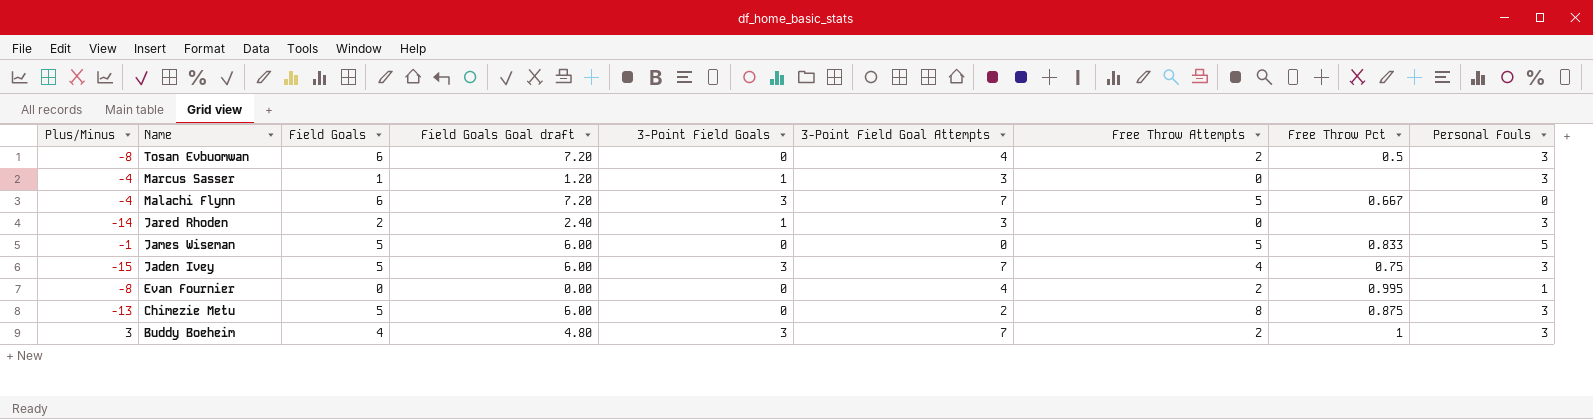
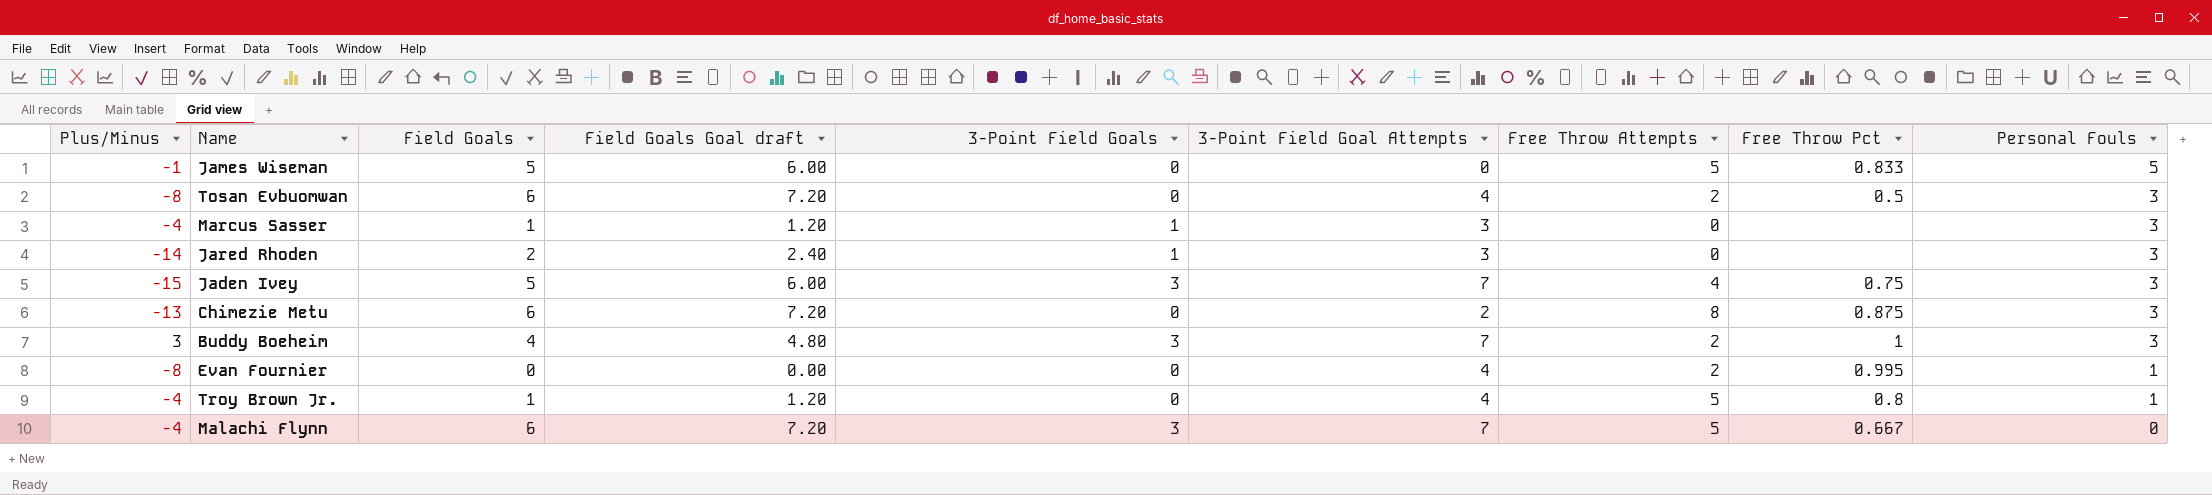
row order: Name descending -> Personal Fouls descending
Chimezie Metu | Field Goals: 5 -> 6
Chimezie Metu | Field Goals Goal draft: 6.00 -> 7.20
row Troy Brown Jr.: none -> -4 | 1 | 1.20 | 0 | 4 | 5 | 0.8 | 1

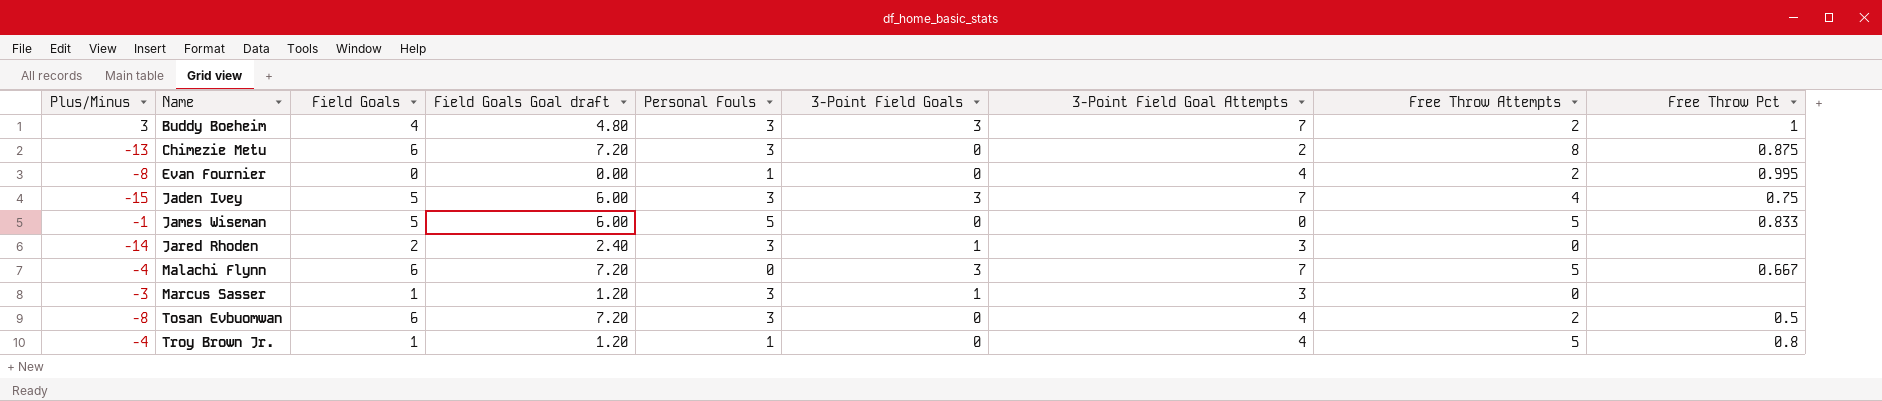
row order: Personal Fouls descending -> Name ascending
column Personal Fouls | position: 9 -> 5
Marcus Sasser | Plus/Minus: -4 -> -3

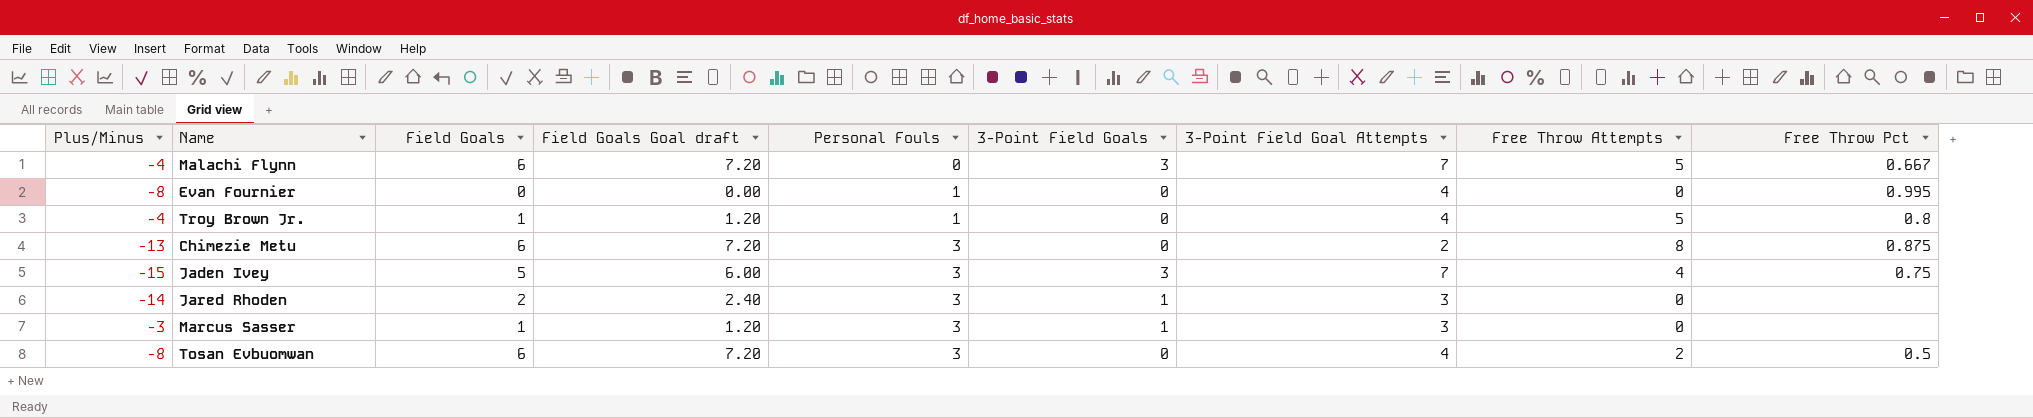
row order: Name ascending -> Personal Fouls ascending
row Buddy Boeheim: 3 | 4 | 4.80 | 3 | 3 | 7 | 2 | 1 -> none
row James Wiseman: -1 | 5 | 6.00 | 5 | 0 | 0 | 5 | 0.833 -> none
Evan Fournier | Free Throw Attempts: 2 -> 0

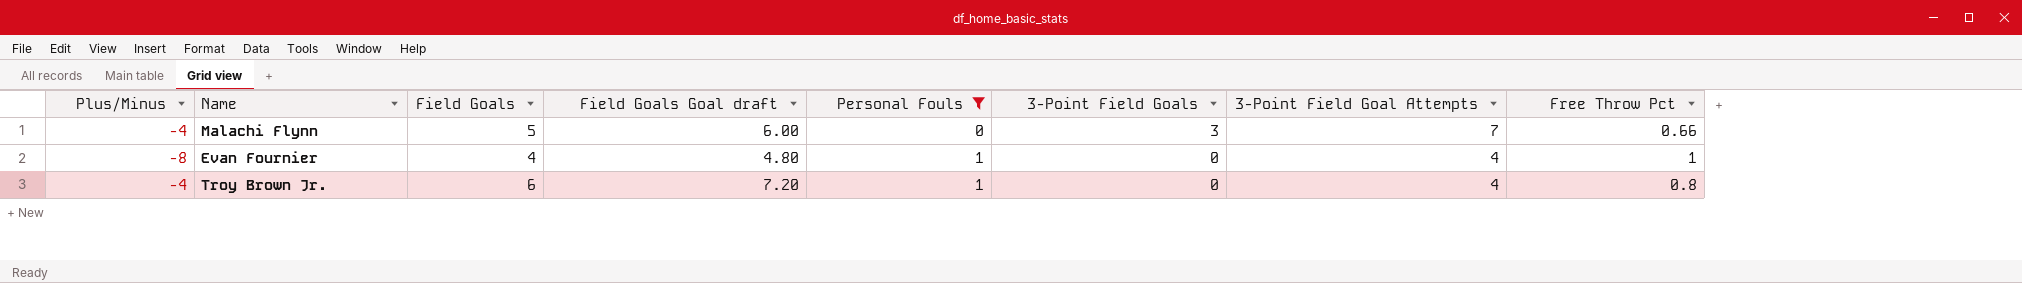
filter: none -> Personal Fouls != 3
column Free Throw Attempts | position: 8 -> none
Malachi Flynn | Field Goals: 6 -> 5
Malachi Flynn | Field Goals Goal draft: 7.20 -> 6.00
Malachi Flynn | Free Throw Pct: 0.667 -> 0.66
Evan Fournier | Field Goals: 0 -> 4
Evan Fournier | Field Goals Goal draft: 0.00 -> 4.80
Evan Fournier | Free Throw Pct: 0.995 -> 1
Troy Brown Jr. | Field Goals: 1 -> 6
Troy Brown Jr. | Field Goals Goal draft: 1.20 -> 7.20

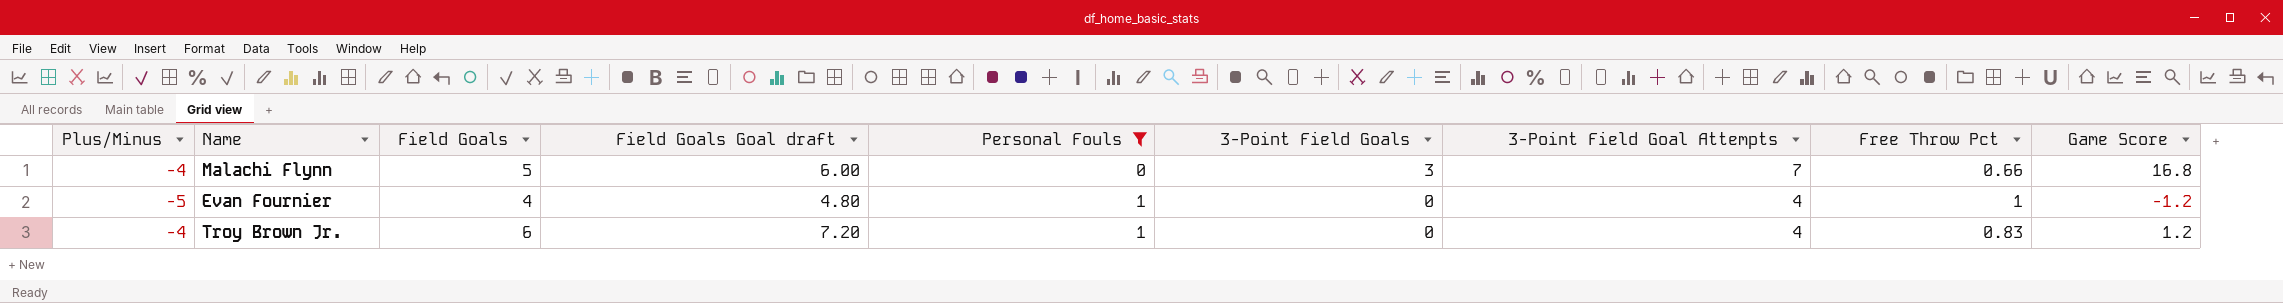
column Game Score | position: none -> 9
Evan Fournier | Plus/Minus: -8 -> -5
Troy Brown Jr. | Free Throw Pct: 0.8 -> 0.83

